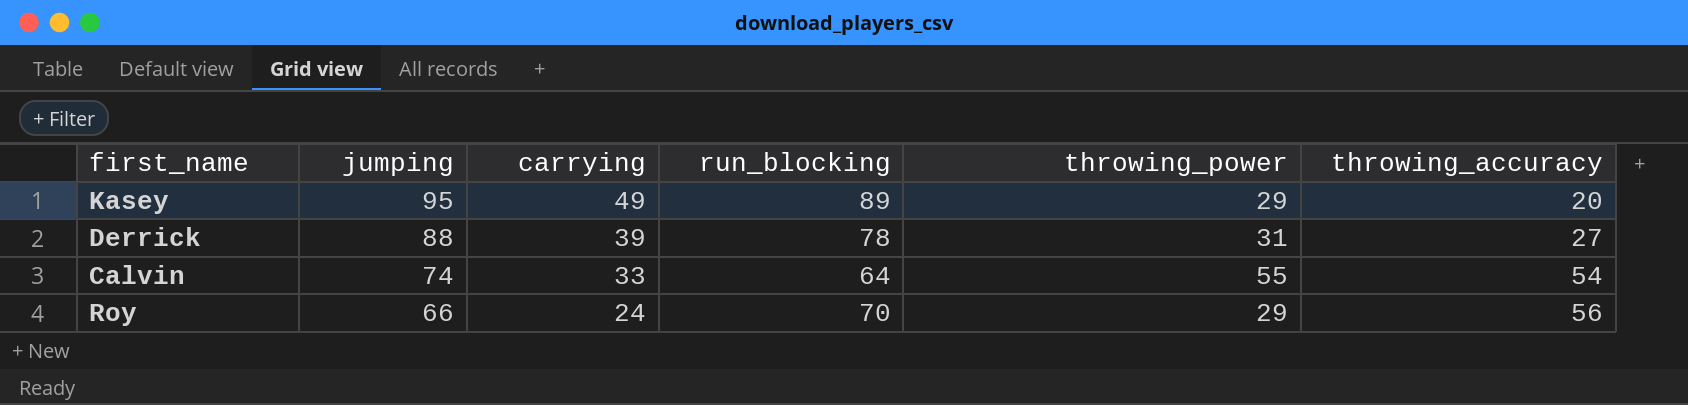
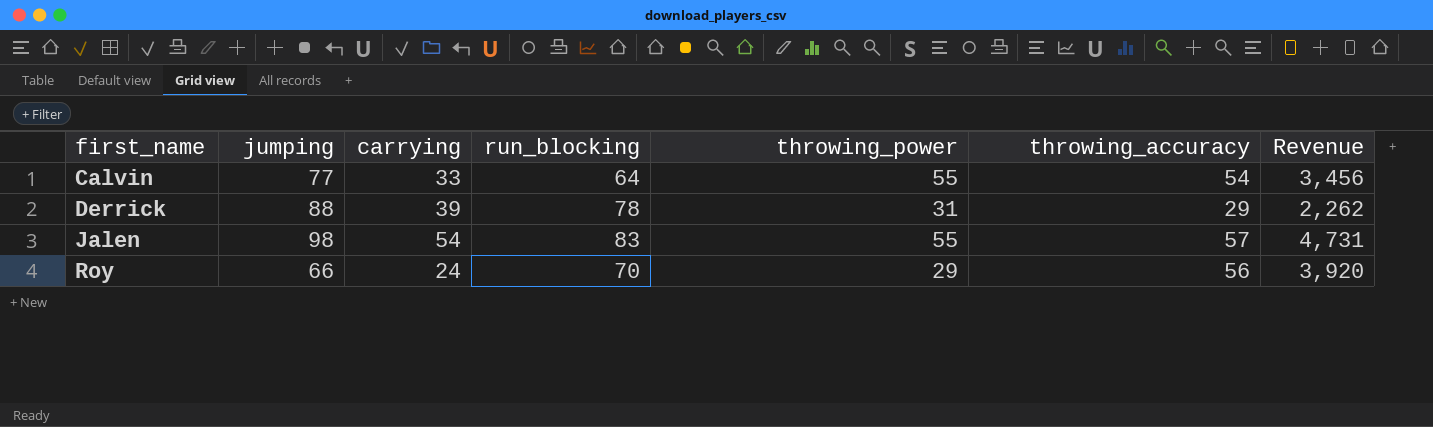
row order: jumping descending -> first_name ascending
column Revenue | formula: none -> [run_blocking] * [throwing_accuracy]
row Kasey: 95 | 49 | 89 | 29 | 20 -> none
Calvin | jumping: 74 -> 77
Derrick | throwing_accuracy: 27 -> 29
row Jalen: none -> 98 | 54 | 83 | 55 | 57 | 4,731

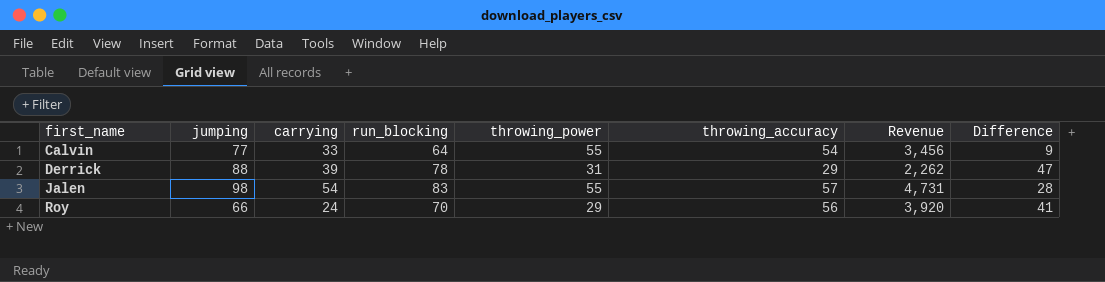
column Difference | formula: none -> [run_blocking] - [throwing_power]

